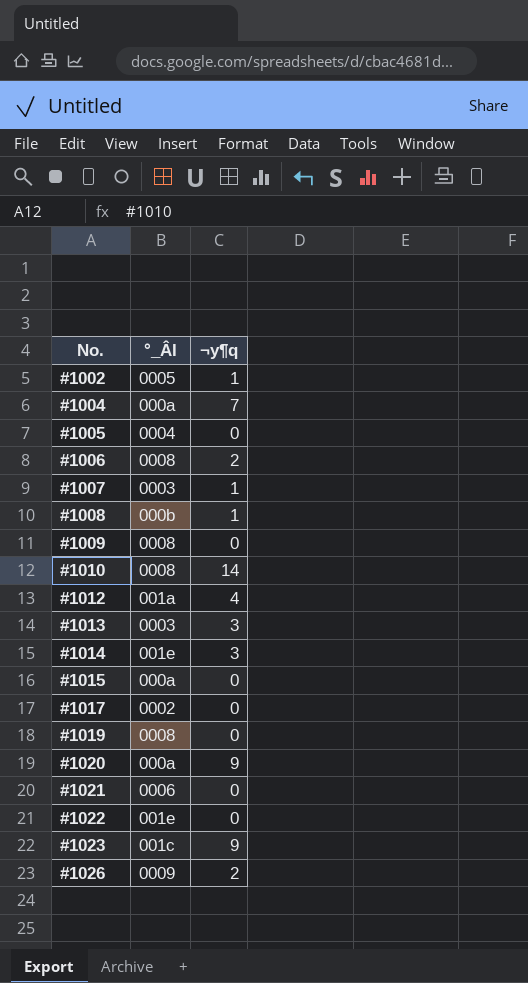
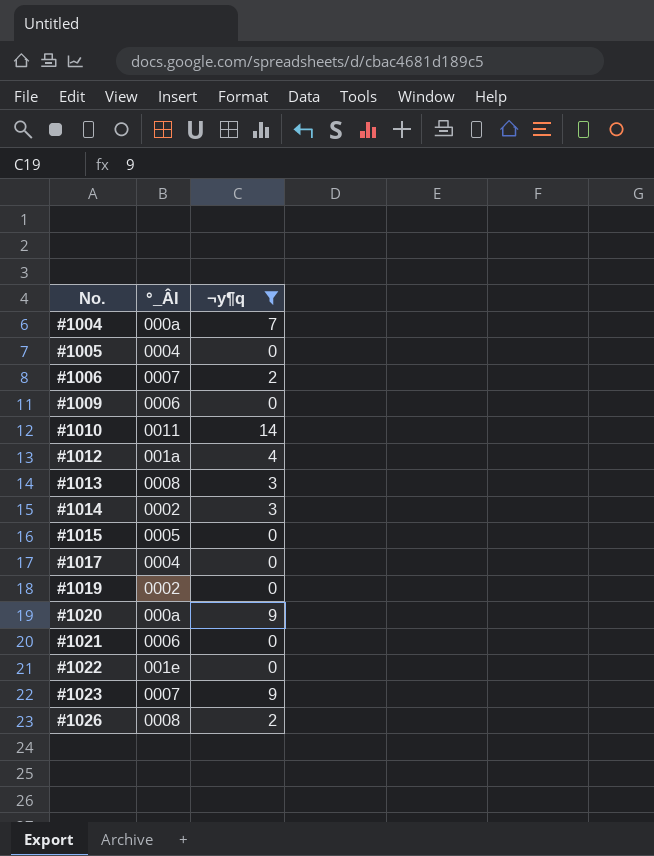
filter: none -> ¬y¶q != 1
#1006 | °_ÂI: 0008 -> 0007
#1009 | °_ÂI: 0008 -> 0006
#1010 | °_ÂI: 0008 -> 0011
#1013 | °_ÂI: 0003 -> 0008
#1014 | °_ÂI: 001e -> 0002
#1015 | °_ÂI: 000a -> 0005
#1017 | °_ÂI: 0002 -> 0004
#1019 | °_ÂI: 0008 -> 0002
#1023 | °_ÂI: 001c -> 0007
#1026 | °_ÂI: 0009 -> 0008

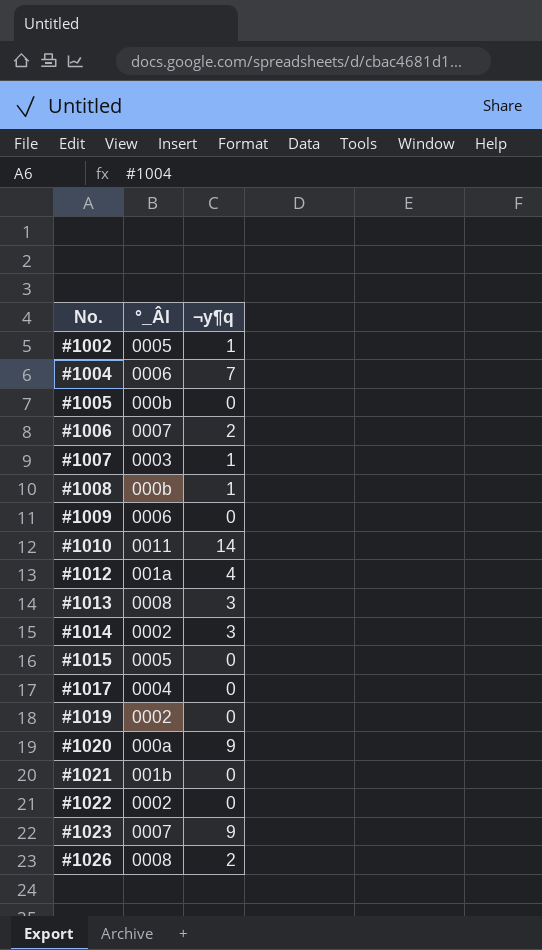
filter: ¬y¶q != 1 -> none
#1004 | °_ÂI: 000a -> 0006
#1005 | °_ÂI: 0004 -> 000b
#1021 | °_ÂI: 0006 -> 001b
#1022 | °_ÂI: 001e -> 0002

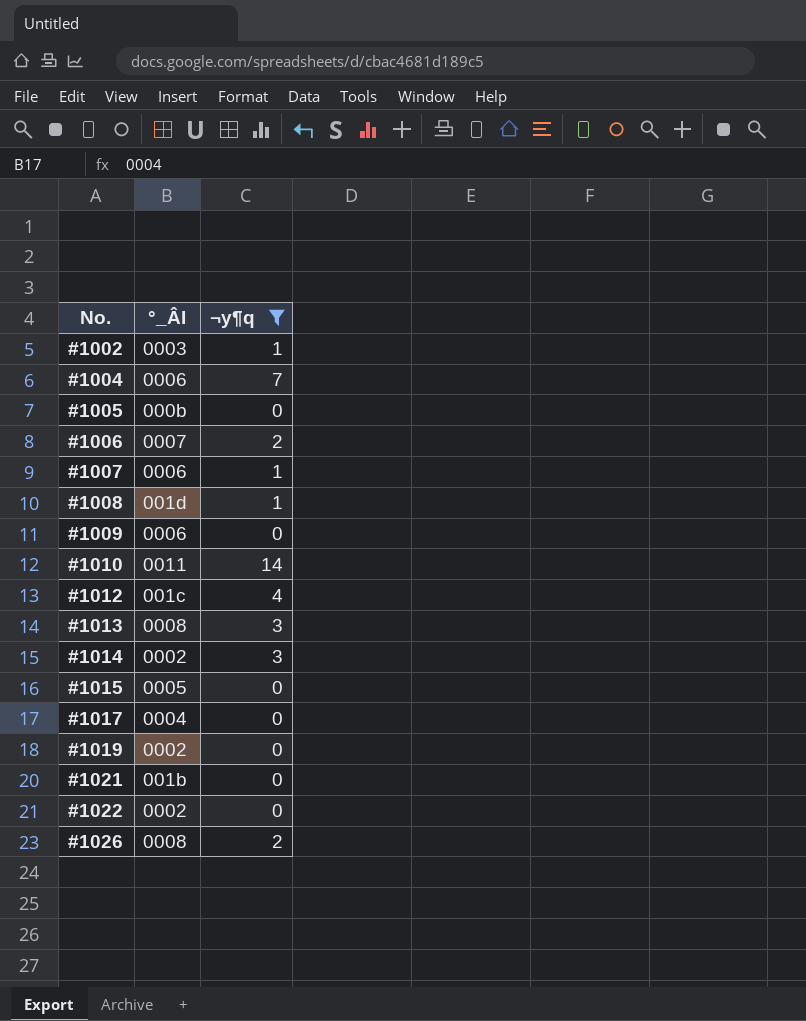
filter: none -> ¬y¶q != 9
#1002 | °_ÂI: 0005 -> 0003
#1007 | °_ÂI: 0003 -> 0006
#1008 | °_ÂI: 000b -> 001d
#1012 | °_ÂI: 001a -> 001c

